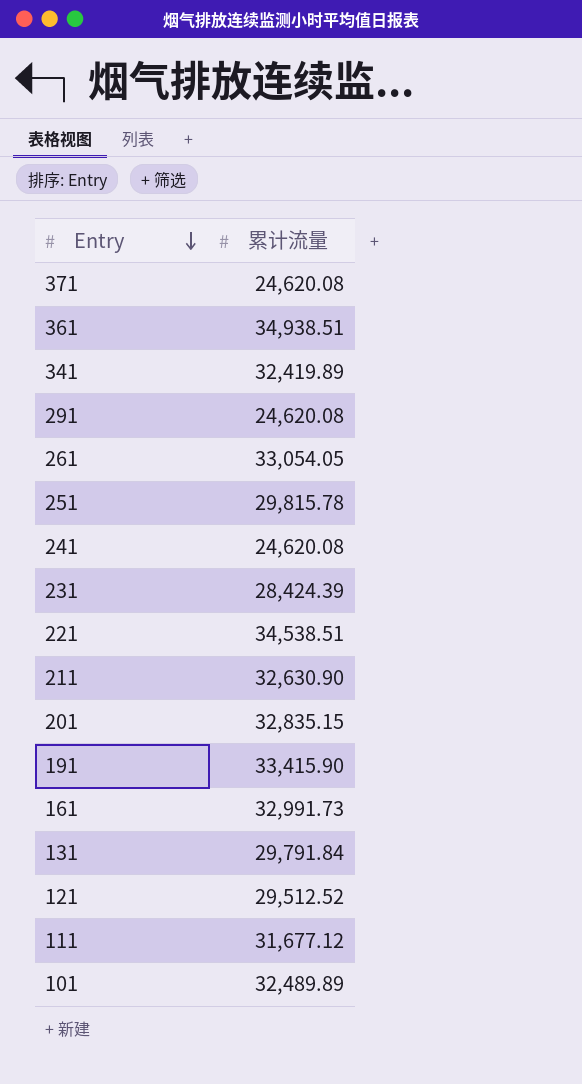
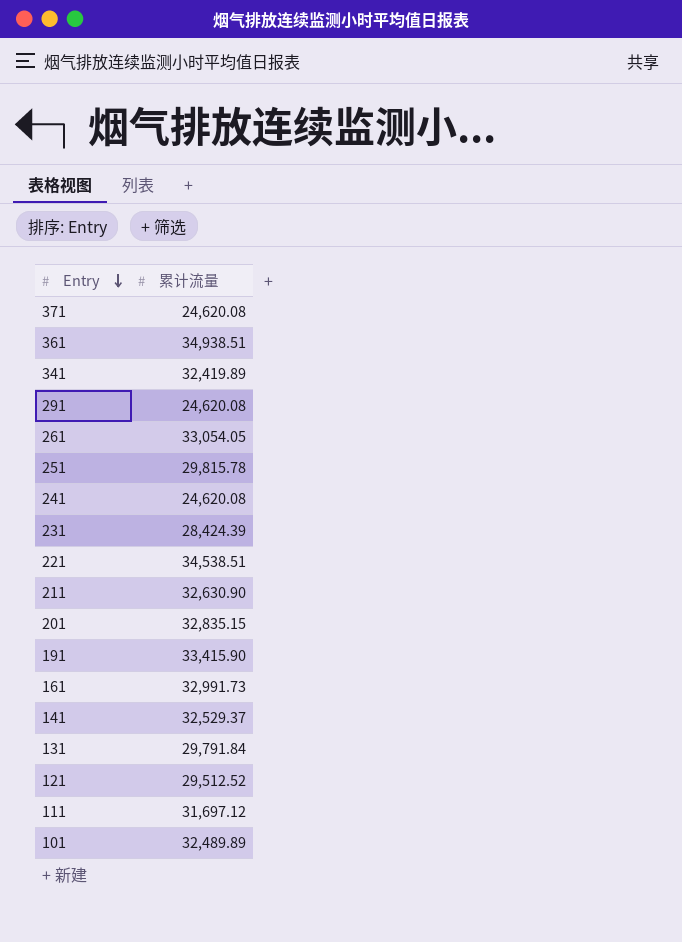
row 141: none -> 32,529.37
111 | 累计流量: 31,677.12 -> 31,697.12

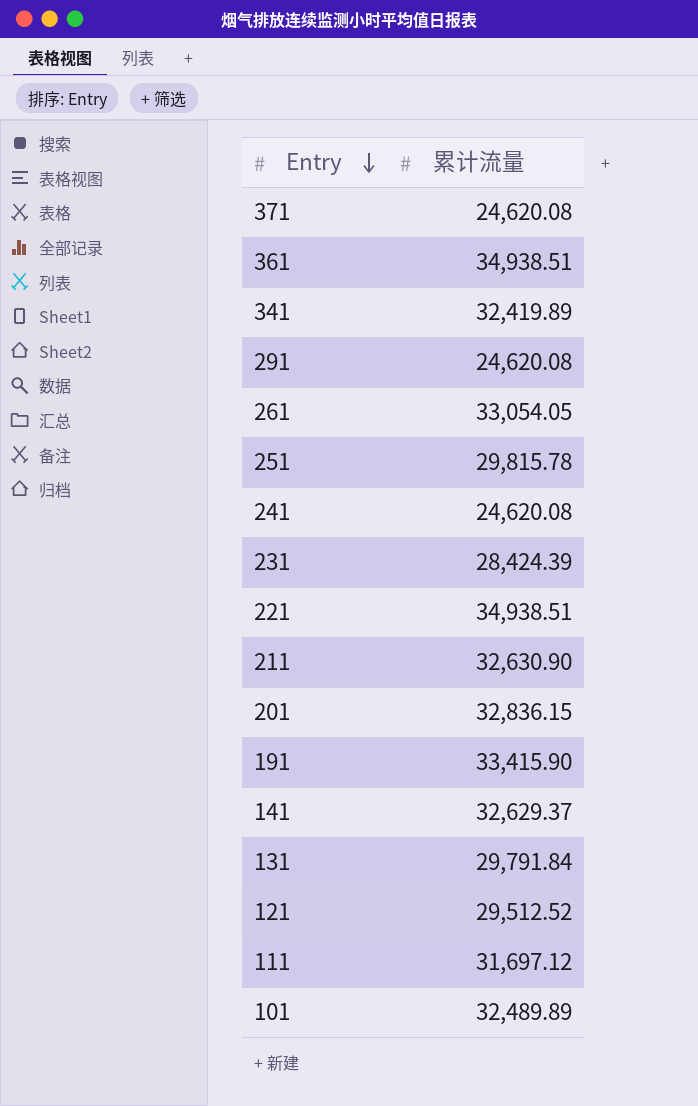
row 161: 32,991.73 -> none
221 | 累计流量: 34,538.51 -> 34,938.51
201 | 累计流量: 32,835.15 -> 32,836.15
141 | 累计流量: 32,529.37 -> 32,629.37

